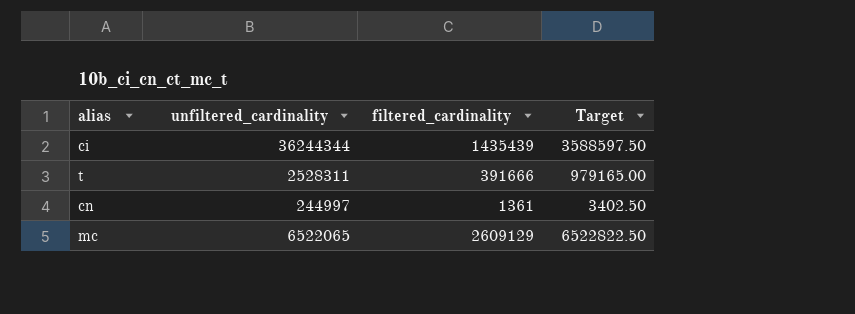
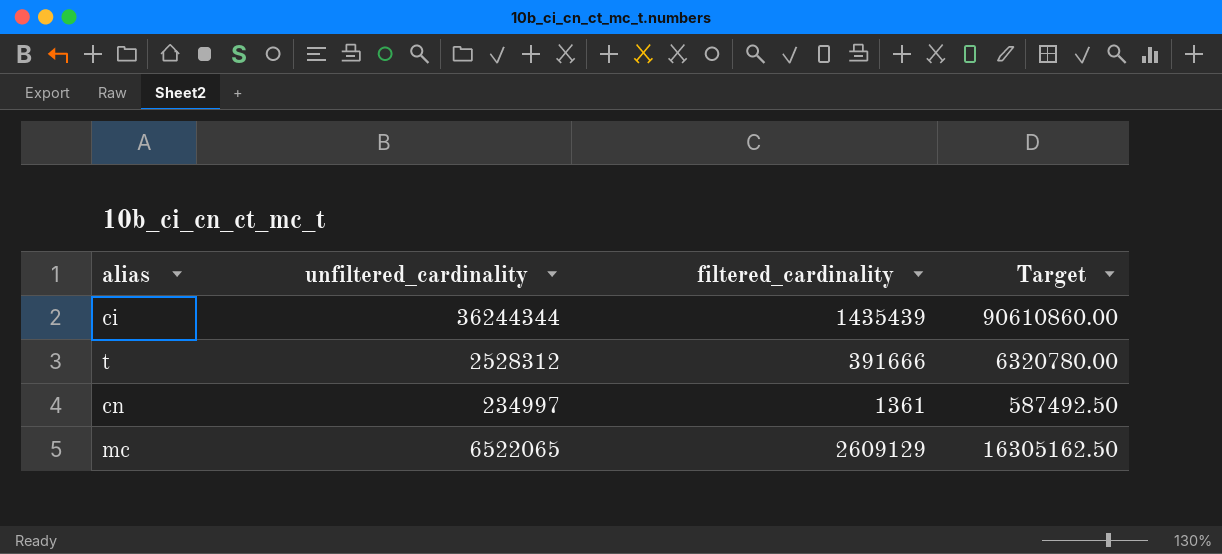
column Target | formula: [filtered_cardinality] * 2.5 -> [unfiltered_cardinality] * 2.5
t | unfiltered_cardinality: 2528311 -> 2528312
cn | unfiltered_cardinality: 244997 -> 234997

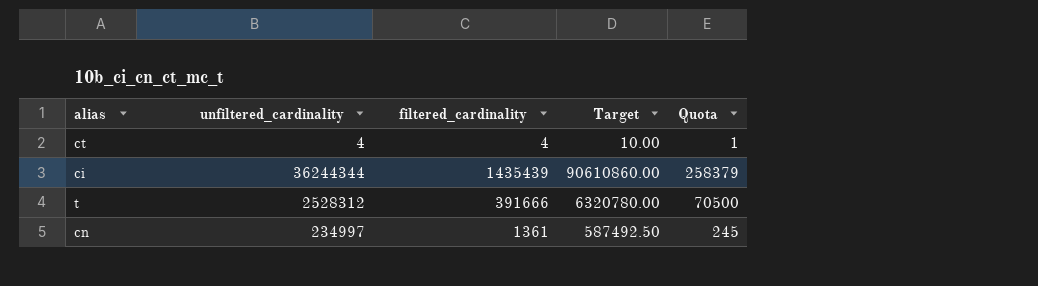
column Quota | formula: none -> [filtered_cardinality] * 0.18
row mc: 6522065 | 2609129 | 16305162.50 -> none
row ct: none -> 4 | 4 | 10.00 | 1

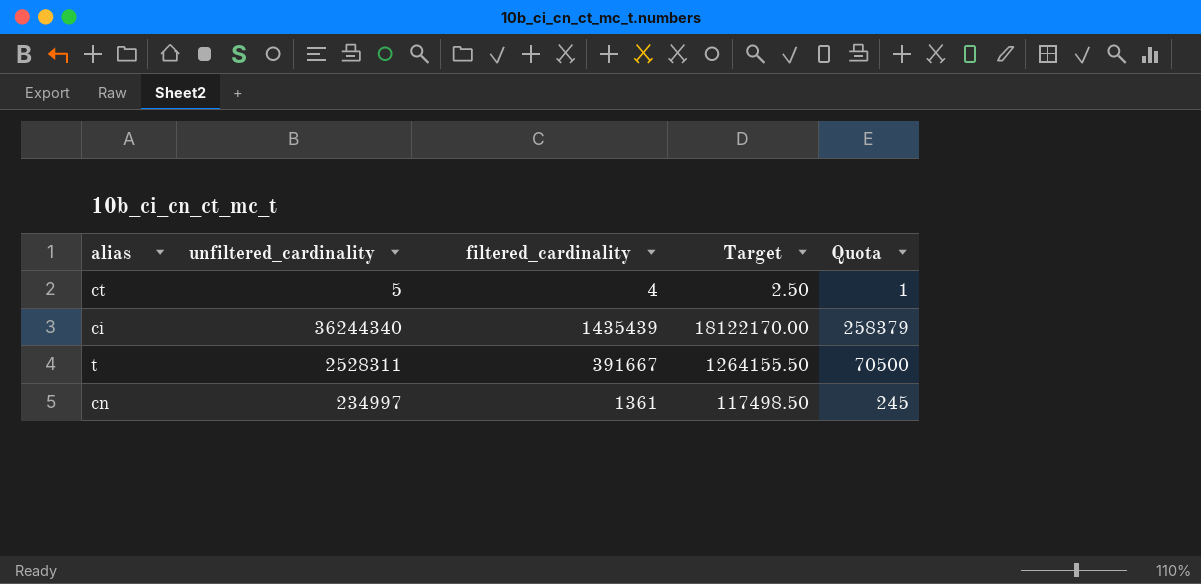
column Target | formula: [unfiltered_cardinality] * 2.5 -> [unfiltered_cardinality] * 0.5
ct | unfiltered_cardinality: 4 -> 5
ci | unfiltered_cardinality: 36244344 -> 36244340
t | unfiltered_cardinality: 2528312 -> 2528311
t | filtered_cardinality: 391666 -> 391667

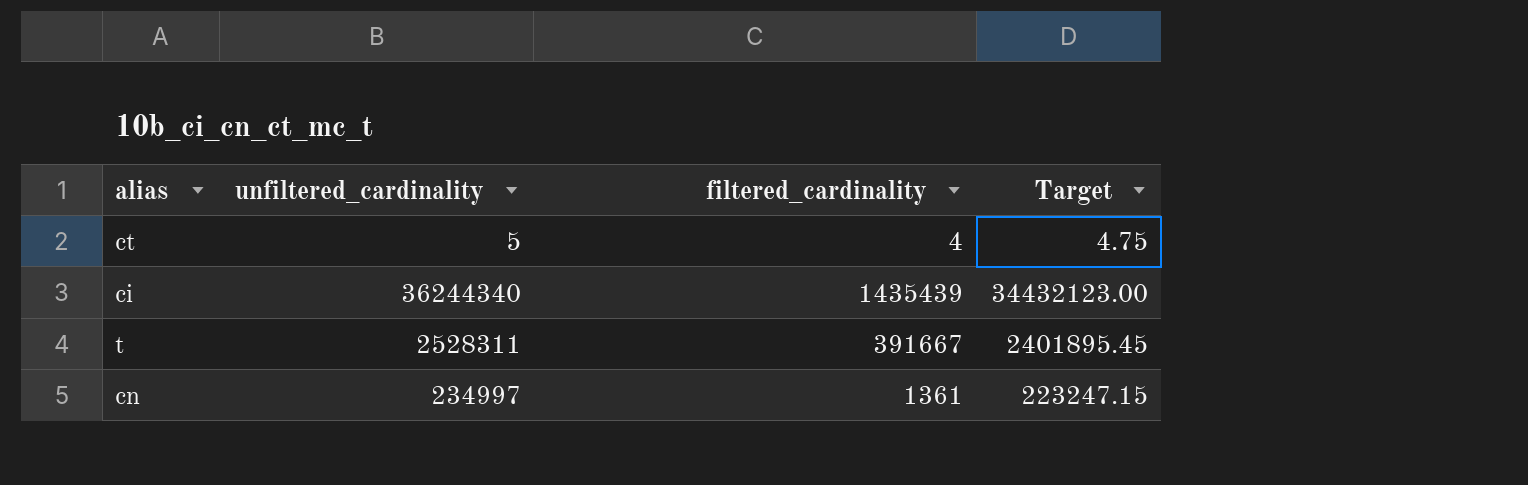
column Quota | formula: [filtered_cardinality] * 0.18 -> none
column Target | formula: [unfiltered_cardinality] * 0.5 -> [unfiltered_cardinality] * 0.95

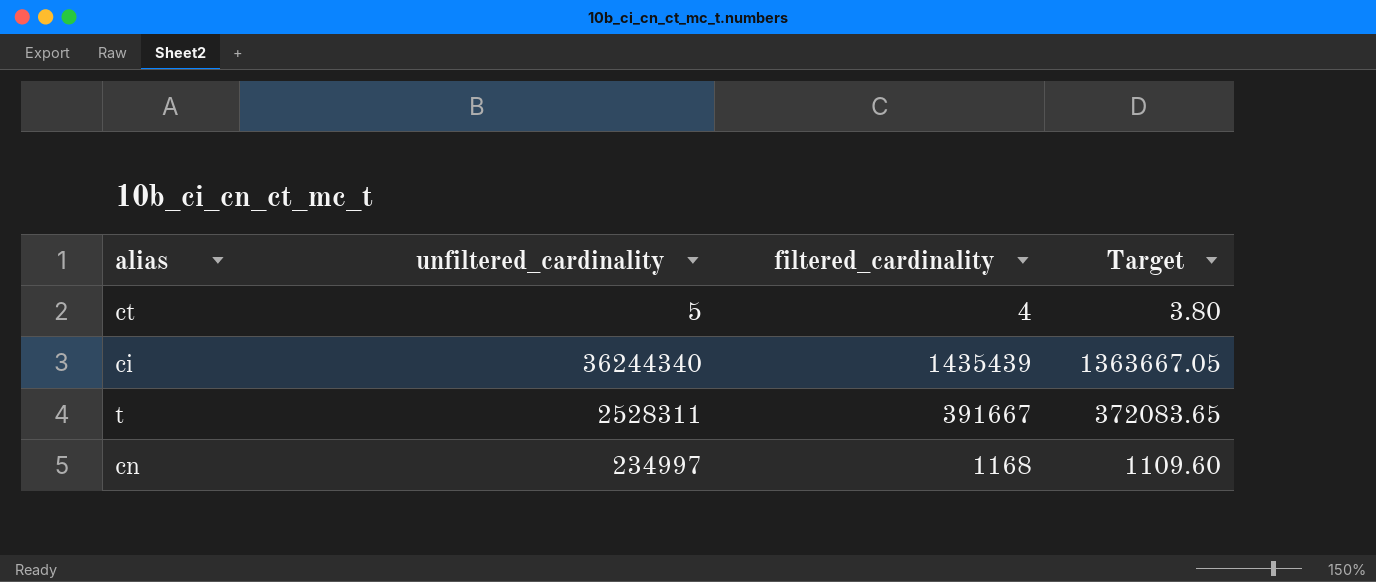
column Target | formula: [unfiltered_cardinality] * 0.95 -> [filtered_cardinality] * 0.95
cn | filtered_cardinality: 1361 -> 1168

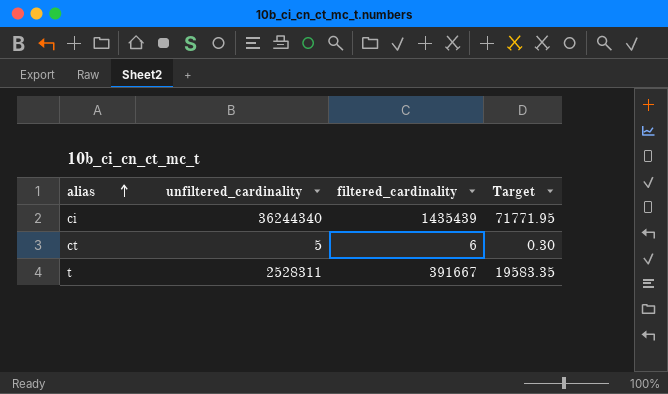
row order: none -> alias ascending
column Target | formula: [filtered_cardinality] * 0.95 -> [filtered_cardinality] * 0.05
row cn: 234997 | 1168 | 1109.60 -> none
ct | filtered_cardinality: 4 -> 6

